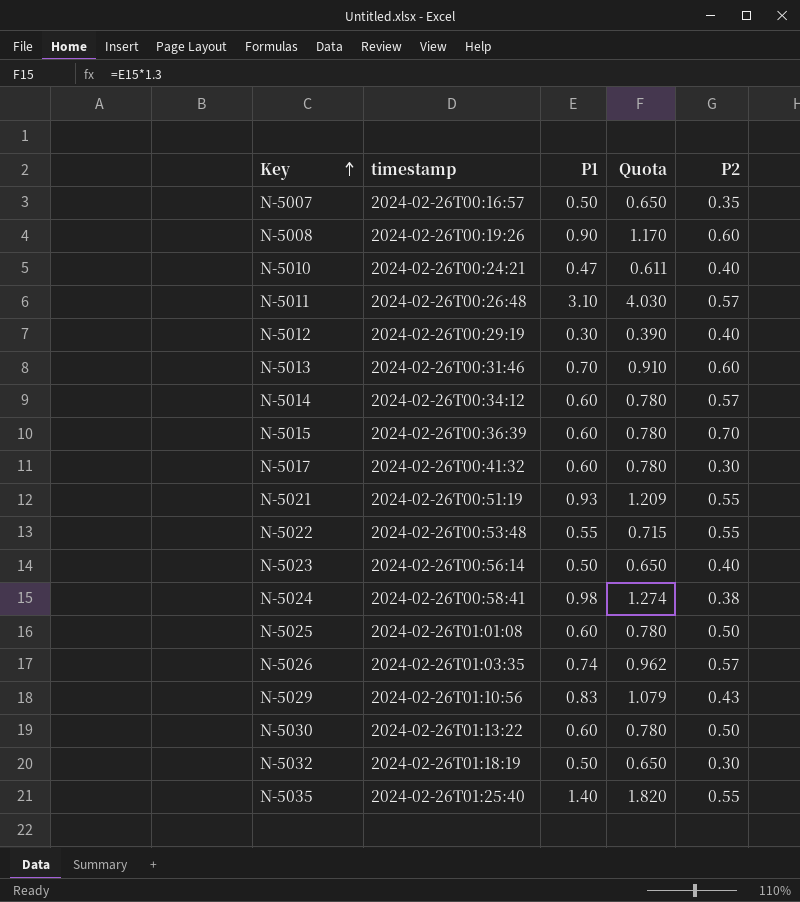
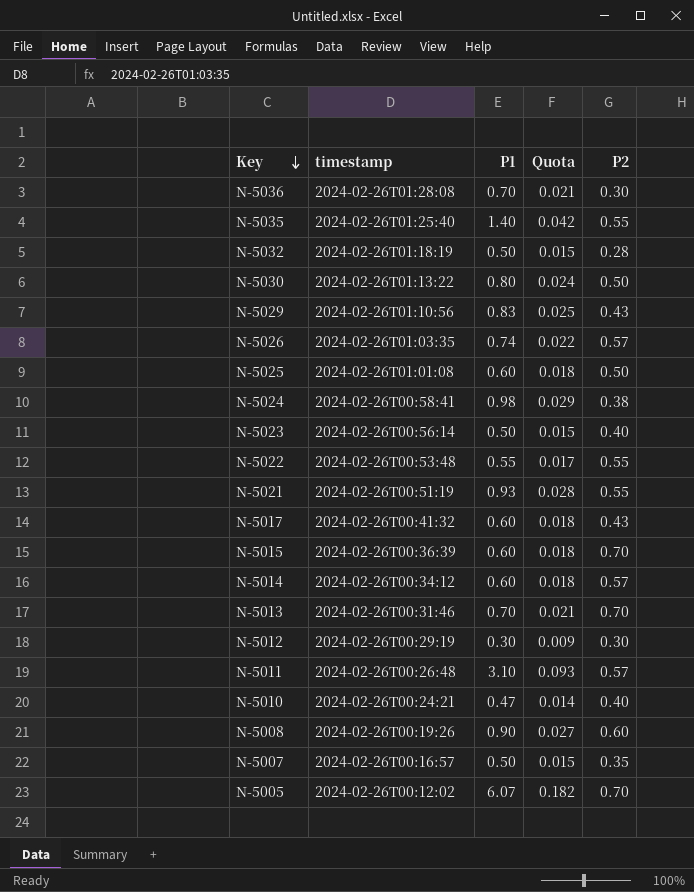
row order: Key ascending -> Key descending
column Quota | formula: [P1] * 1.3 -> [P1] * 0.03
row N-5036: none -> 2024-02-26T01:28:08 | 0.70 | 0.021 | 0.30
N-5032 | P2: 0.30 -> 0.28
N-5030 | P1: 0.60 -> 0.80
N-5017 | P2: 0.30 -> 0.43
N-5013 | P2: 0.60 -> 0.70
N-5012 | P2: 0.40 -> 0.30
row N-5005: none -> 2024-02-26T00:12:02 | 6.07 | 0.182 | 0.70

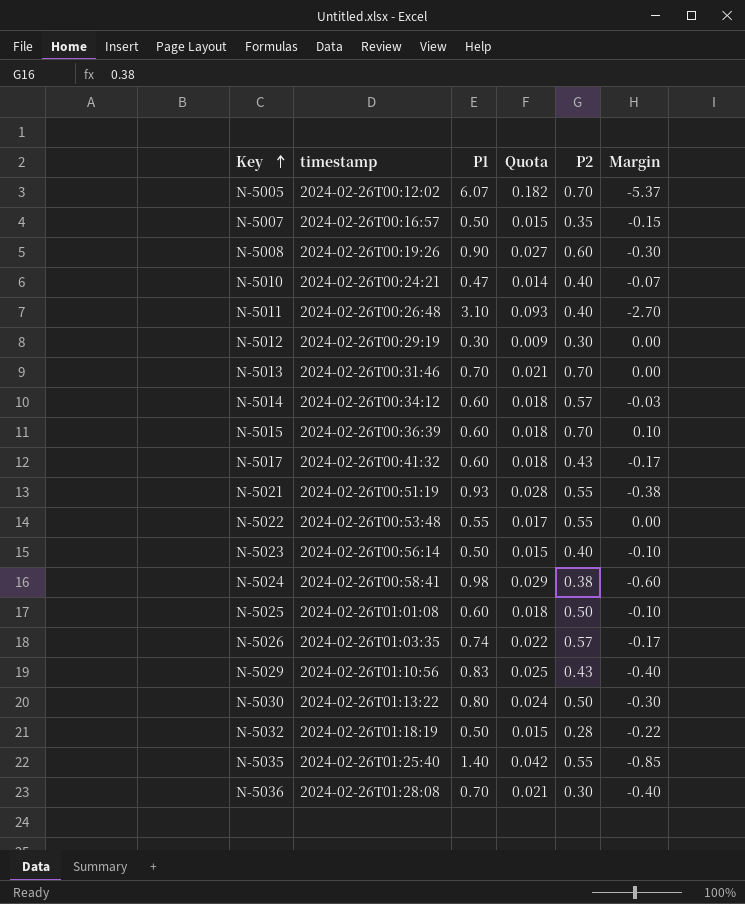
row order: Key descending -> Key ascending
column Margin | formula: none -> [P2] - [P1]
N-5011 | P2: 0.57 -> 0.40

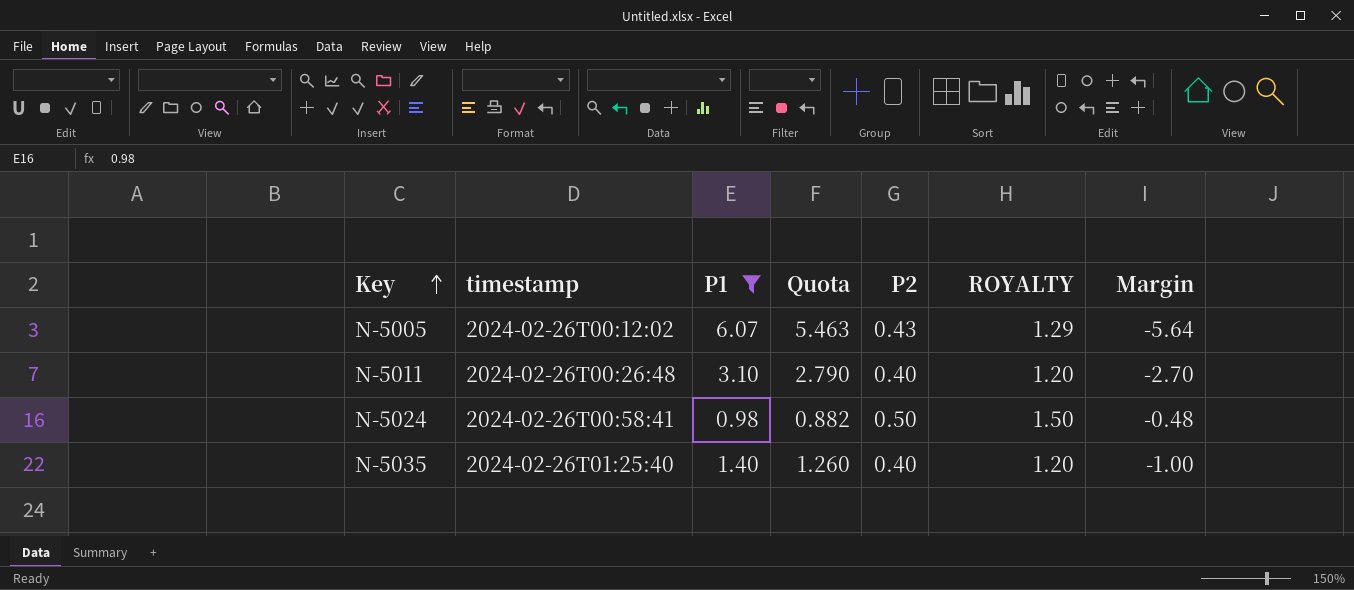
filter: none -> P1 >= 0.98
column Quota | formula: [P1] * 0.03 -> [P1] * 0.9
column ROYALTY | formula: none -> [P2] * 3
N-5005 | P2: 0.70 -> 0.43
N-5005 | Margin: -5.37 -> -5.64
N-5024 | P2: 0.38 -> 0.50
N-5024 | Margin: -0.60 -> -0.48
N-5035 | P2: 0.55 -> 0.40
N-5035 | Margin: -0.85 -> -1.00

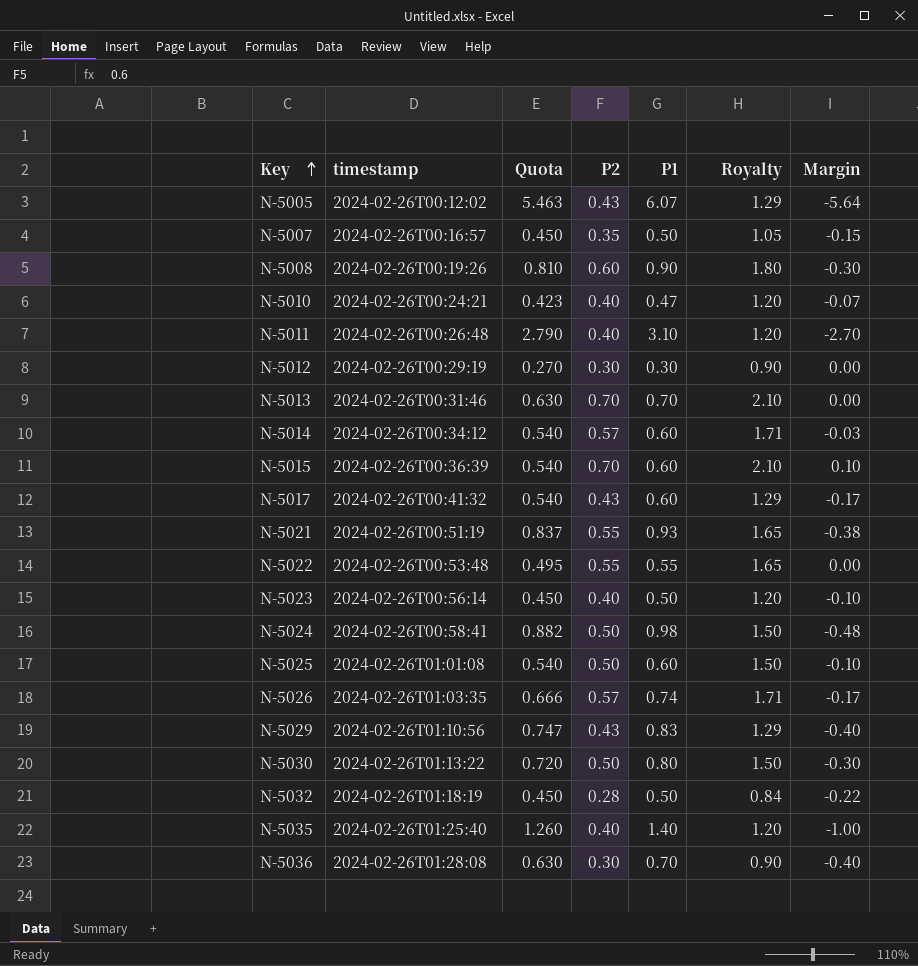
filter: P1 >= 0.98 -> none
column P1 | position: 3 -> 5
column name: ROYALTY -> Royalty

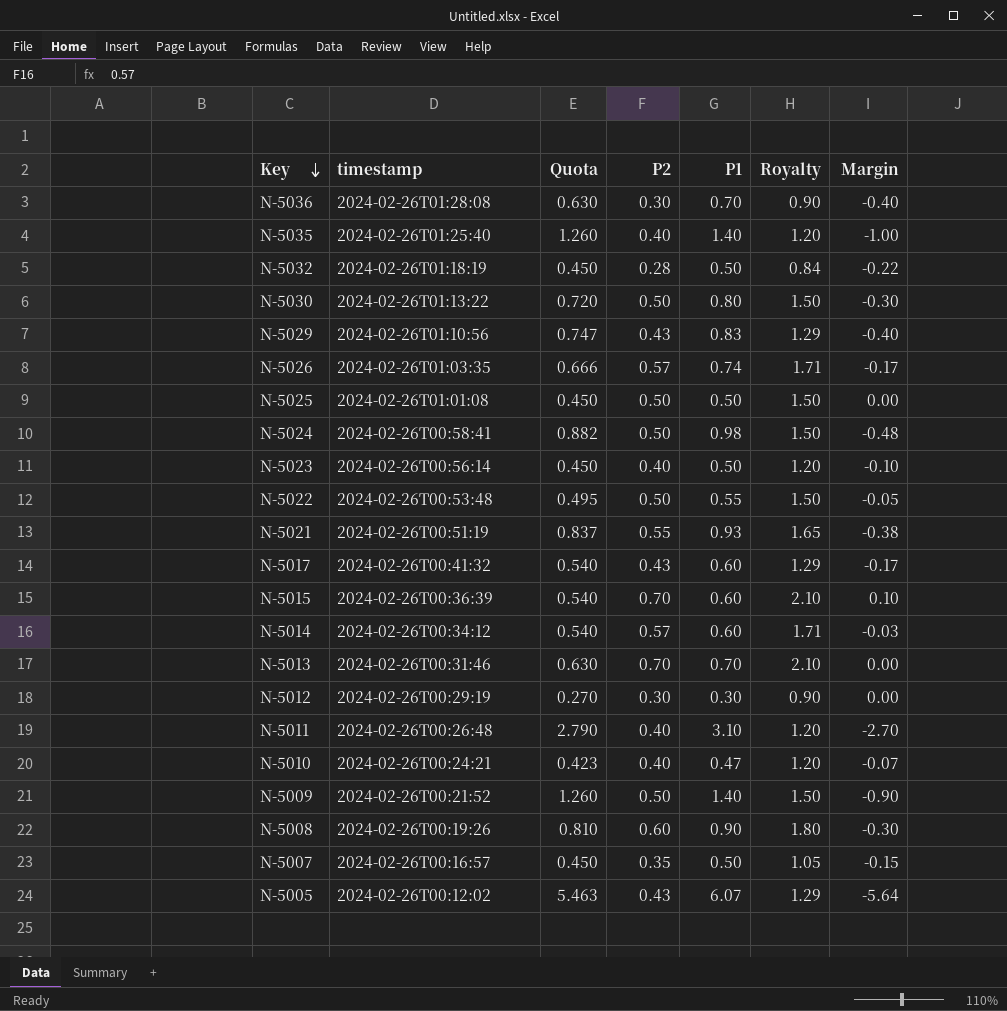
row order: Key ascending -> Key descending
N-5025 | Quota: 0.540 -> 0.450
N-5025 | P1: 0.60 -> 0.50
N-5025 | Margin: -0.10 -> 0.00
N-5022 | P2: 0.55 -> 0.50
N-5022 | Royalty: 1.65 -> 1.50
N-5022 | Margin: 0.00 -> -0.05
row N-5009: none -> 2024-02-26T00:21:52 | 1.260 | 0.50 | 1.40 | 1.50 | -0.90

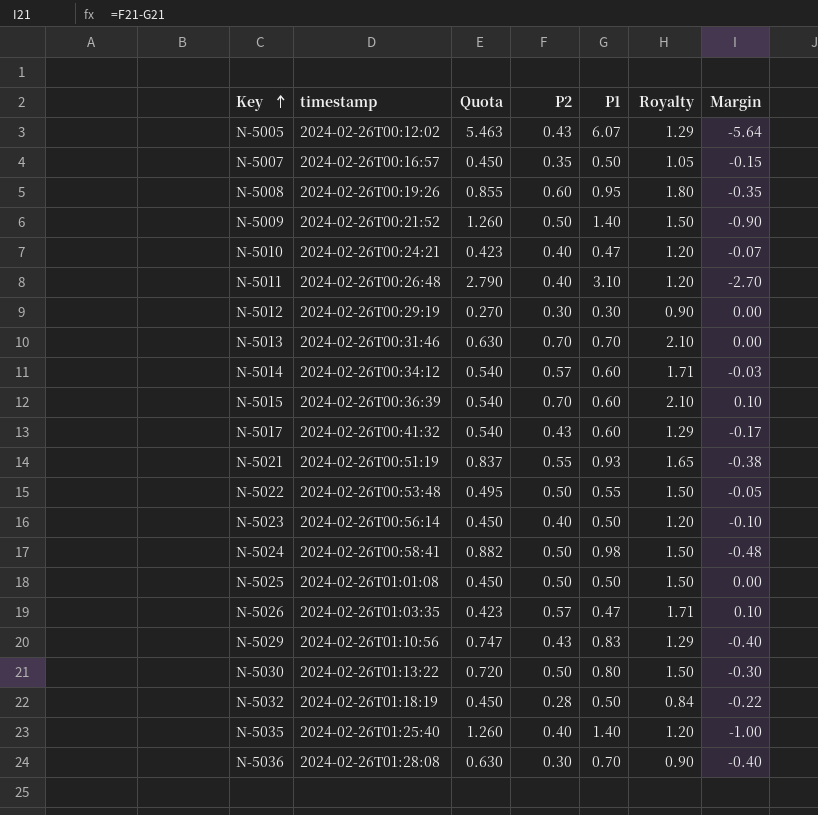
row order: Key descending -> Key ascending
N-5008 | Quota: 0.810 -> 0.855
N-5008 | P1: 0.90 -> 0.95
N-5008 | Margin: -0.30 -> -0.35
N-5026 | Quota: 0.666 -> 0.423
N-5026 | P1: 0.74 -> 0.47
N-5026 | Margin: -0.17 -> 0.10

